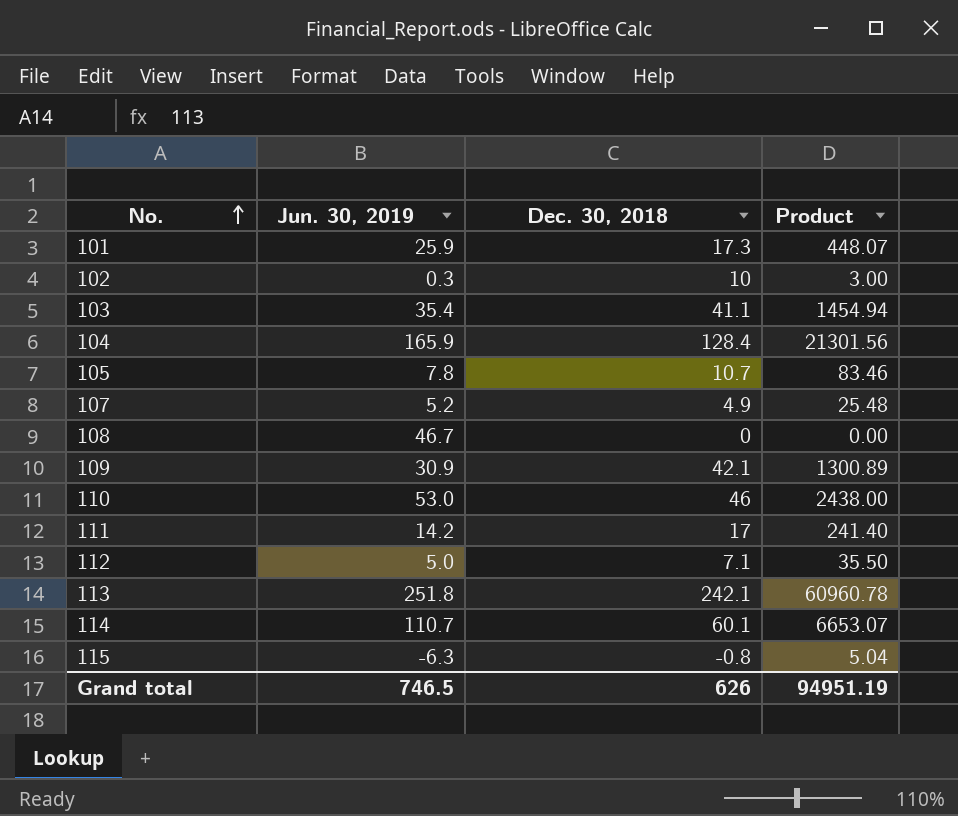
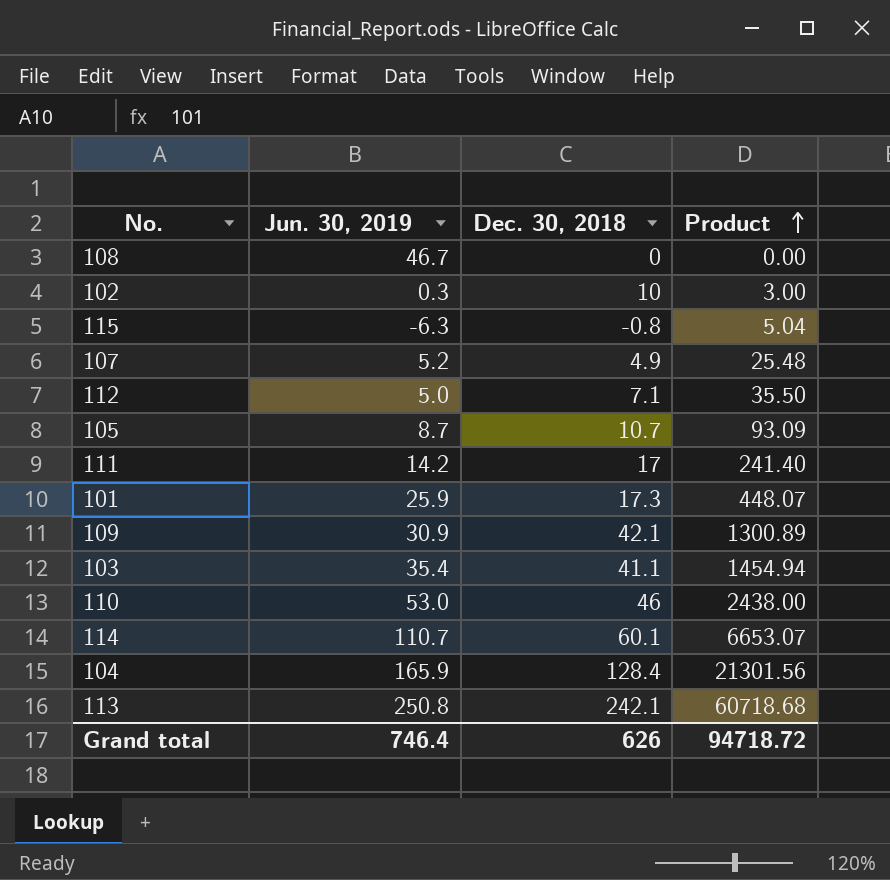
row order: No. ascending -> Product ascending
105 | Jun. 30, 2019: 7.8 -> 8.7
105 | Product: 83.46 -> 93.09
113 | Jun. 30, 2019: 251.8 -> 250.8
113 | Product: 60960.78 -> 60718.68
Grand total | Jun. 30, 2019: 746.5 -> 746.4
Grand total | Product: 94951.19 -> 94718.72

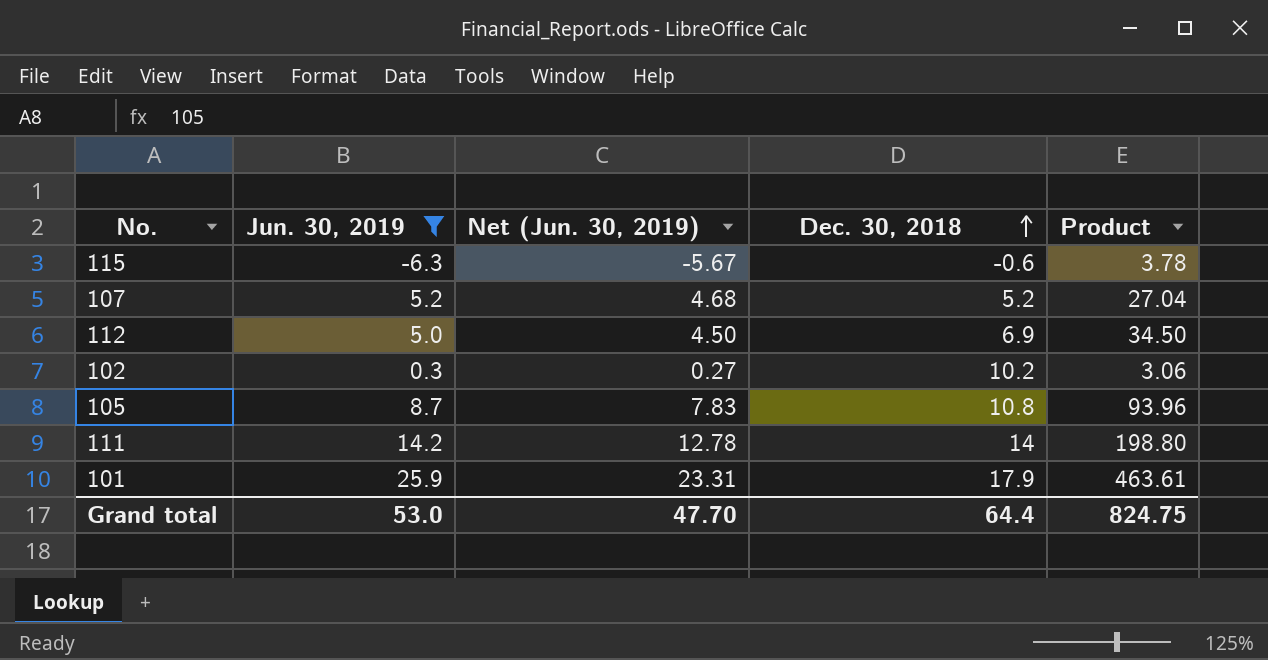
filter: none -> Jun. 30, 2019 <= 25.9
row order: Product ascending -> Dec. 30, 2018 ascending
column Net (Jun. 30, 2019) | formula: none -> [Jun. 30, 2019] * 0.9
115 | Dec. 30, 2018: -0.8 -> -0.6
115 | Product: 5.04 -> 3.78
107 | Dec. 30, 2018: 4.9 -> 5.2
107 | Product: 25.48 -> 27.04
112 | Dec. 30, 2018: 7.1 -> 6.9
112 | Product: 35.50 -> 34.50
102 | Dec. 30, 2018: 10 -> 10.2
102 | Product: 3.00 -> 3.06
105 | Dec. 30, 2018: 10.7 -> 10.8
105 | Product: 93.09 -> 93.96
111 | Dec. 30, 2018: 17 -> 14
111 | Product: 241.40 -> 198.80
101 | Dec. 30, 2018: 17.3 -> 17.9
101 | Product: 448.07 -> 463.61
Grand total | Jun. 30, 2019: 746.4 -> 53.0
Grand total | Dec. 30, 2018: 626 -> 64.4
Grand total | Product: 94718.72 -> 824.75

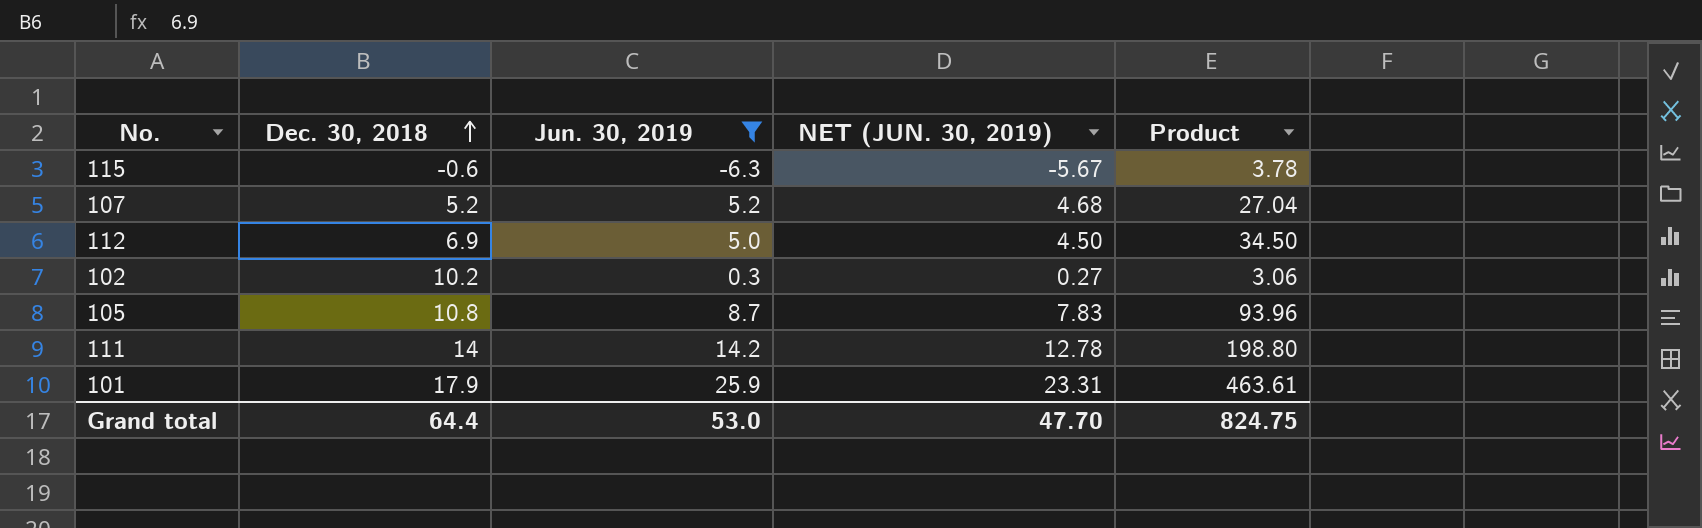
column Dec. 30, 2018 | position: 4 -> 2
column name: Net (Jun. 30, 2019) -> NET (JUN. 30, 2019)

